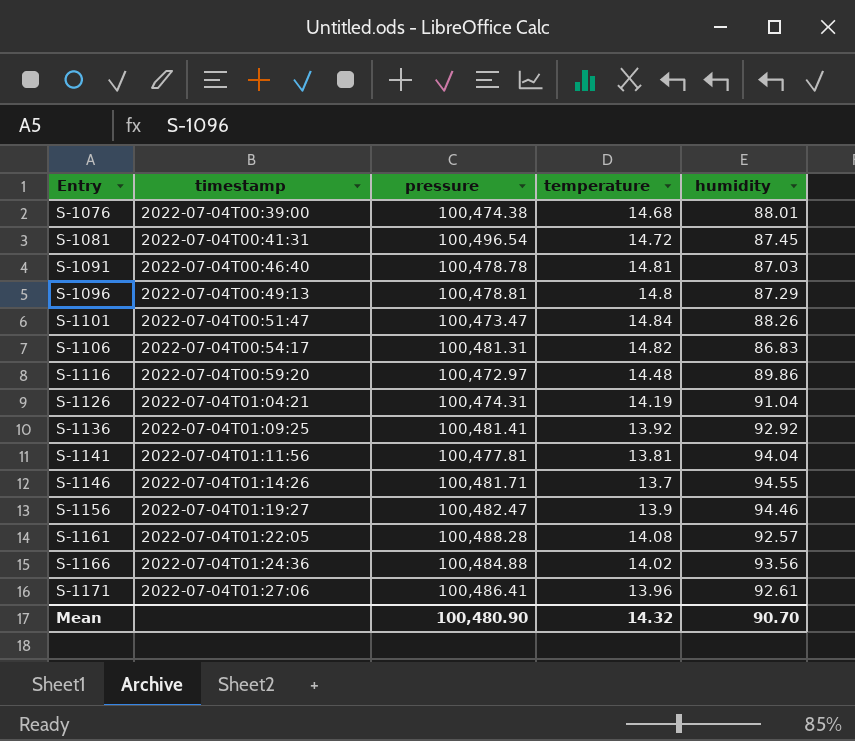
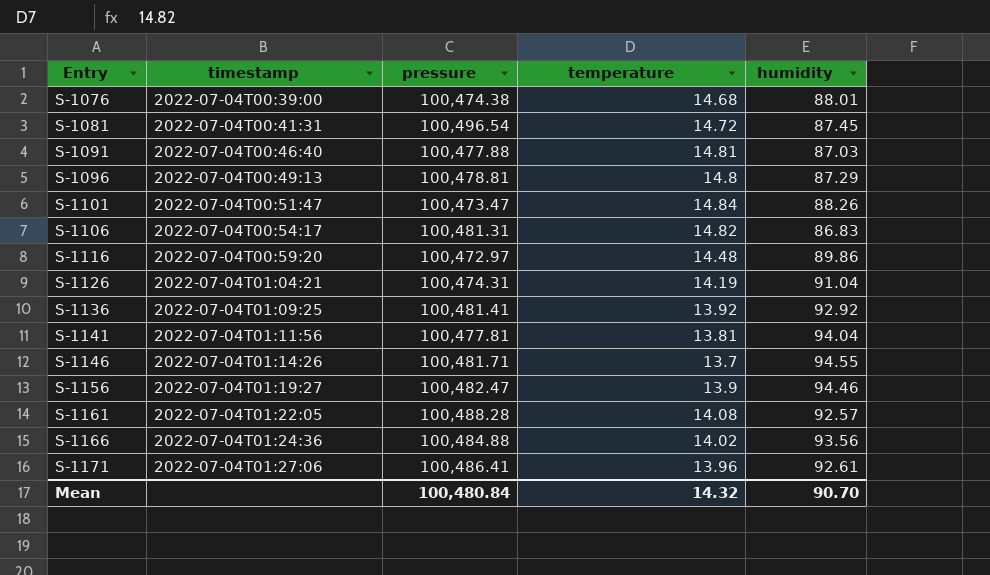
S-1091 | pressure: 100,478.78 -> 100,477.88
Mean | pressure: 100,480.90 -> 100,480.84

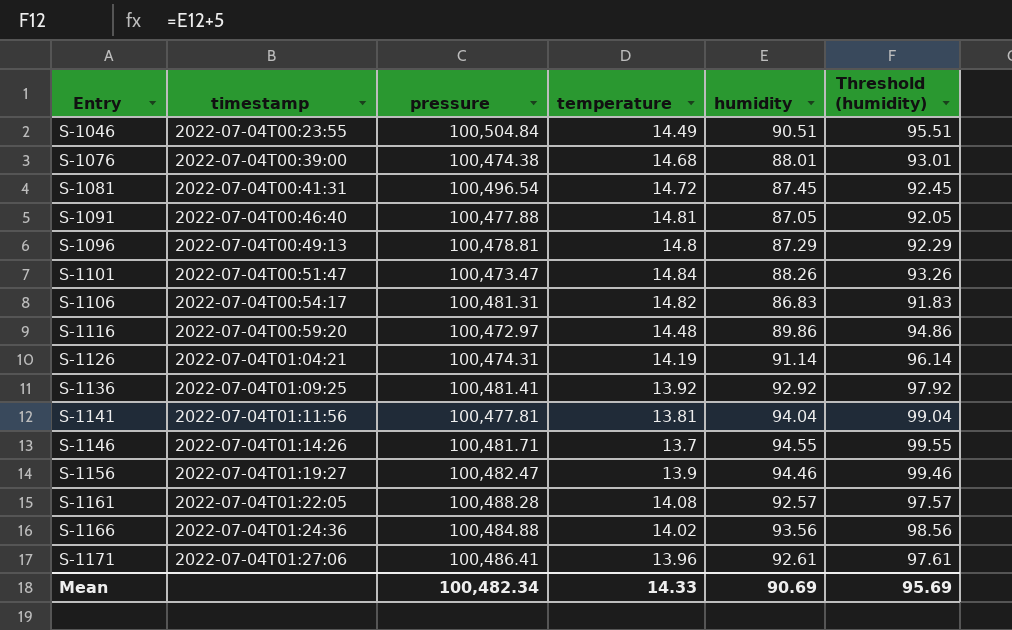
column Threshold (humidity) | formula: none -> [humidity] + 5
row S-1046: none -> 2022-07-04T00:23:55 | 100,504.84 | 14.49 | 90.51 | 95.51
S-1091 | humidity: 87.03 -> 87.05
S-1126 | humidity: 91.04 -> 91.14
Mean | pressure: 100,480.84 -> 100,482.34
Mean | temperature: 14.32 -> 14.33
Mean | humidity: 90.70 -> 90.69

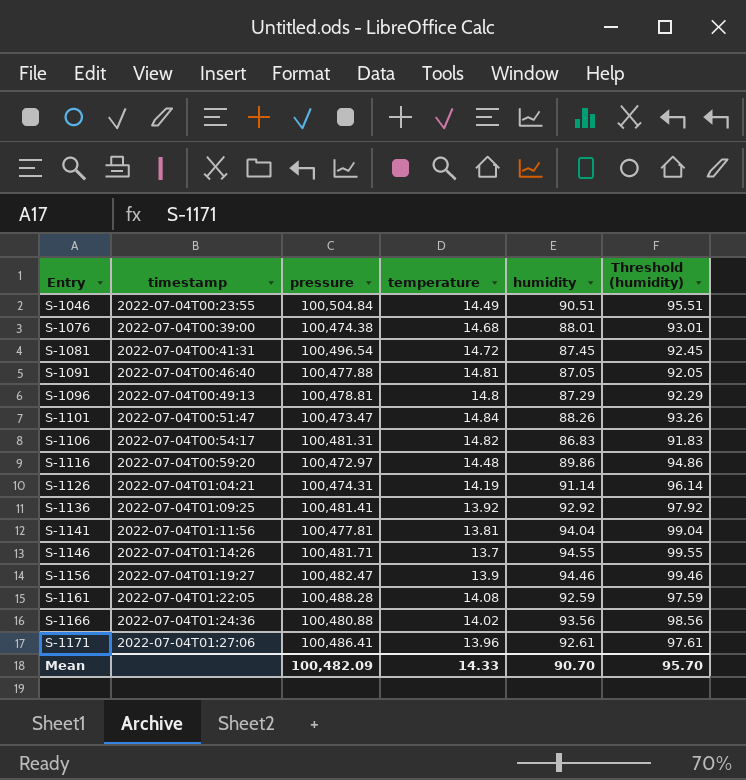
S-1161 | humidity: 92.57 -> 92.59
S-1161 | Threshold (humidity): 97.57 -> 97.59
S-1166 | pressure: 100,484.88 -> 100,480.88
Mean | pressure: 100,482.34 -> 100,482.09
Mean | humidity: 90.69 -> 90.70
Mean | Threshold (humidity): 95.69 -> 95.70

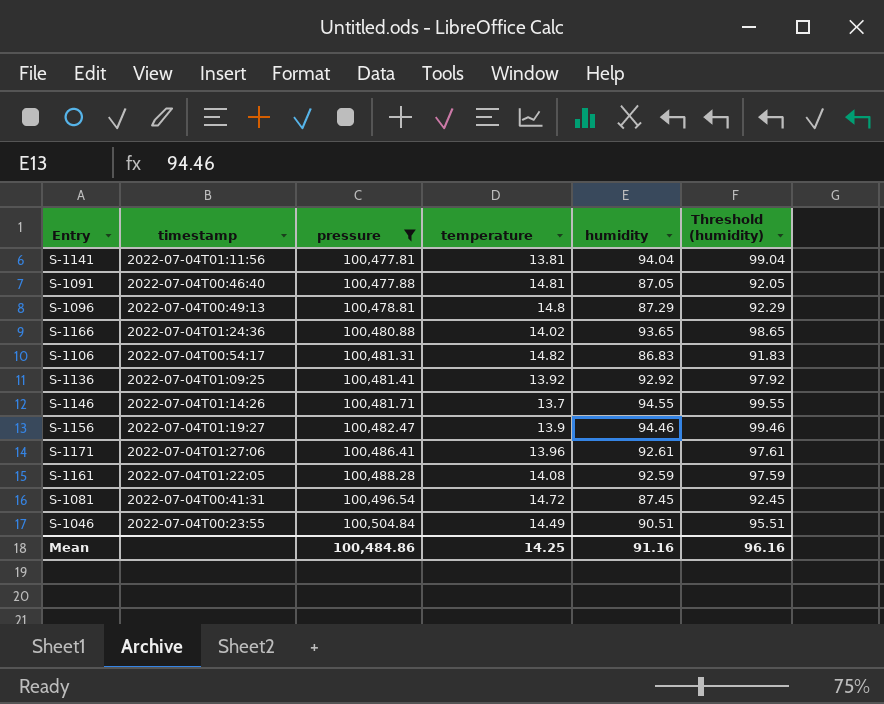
filter: none -> pressure >= 100,477.81
row order: Entry ascending -> pressure ascending
S-1166 | humidity: 93.56 -> 93.65
S-1166 | Threshold (humidity): 98.56 -> 98.65
Mean | pressure: 100,482.09 -> 100,484.86
Mean | temperature: 14.33 -> 14.25
Mean | humidity: 90.70 -> 91.16
Mean | Threshold (humidity): 95.70 -> 96.16

